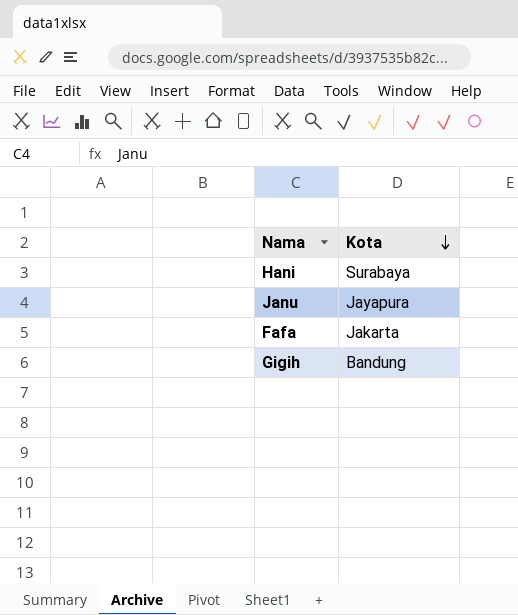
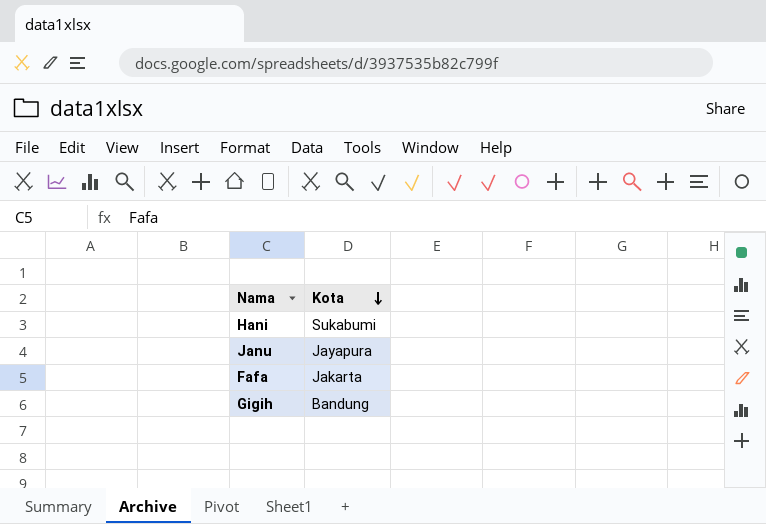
Hani | Kota: Surabaya -> Sukabumi

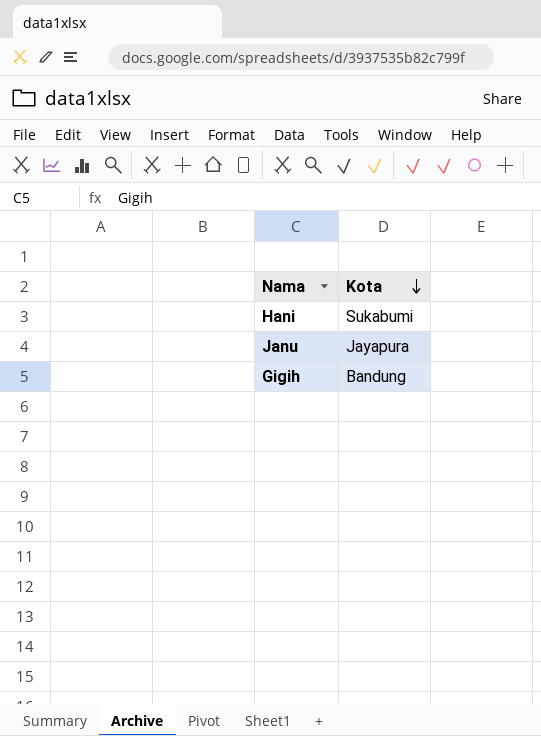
row Fafa: Jakarta -> none

